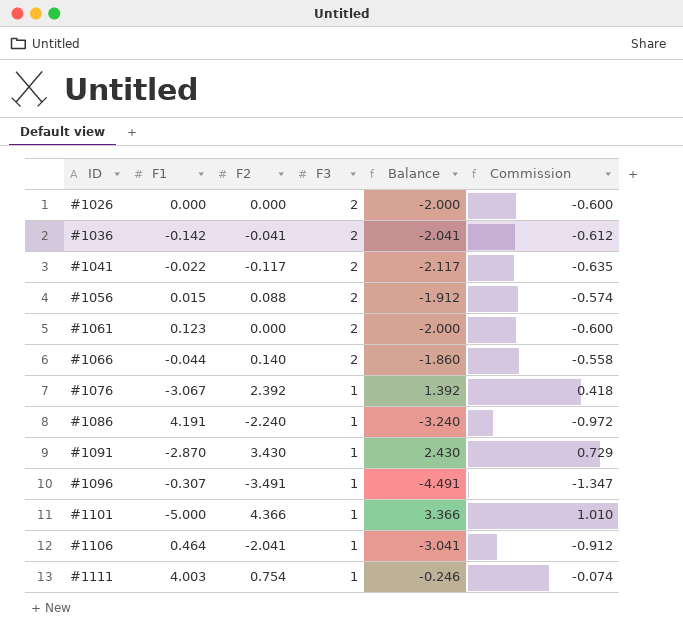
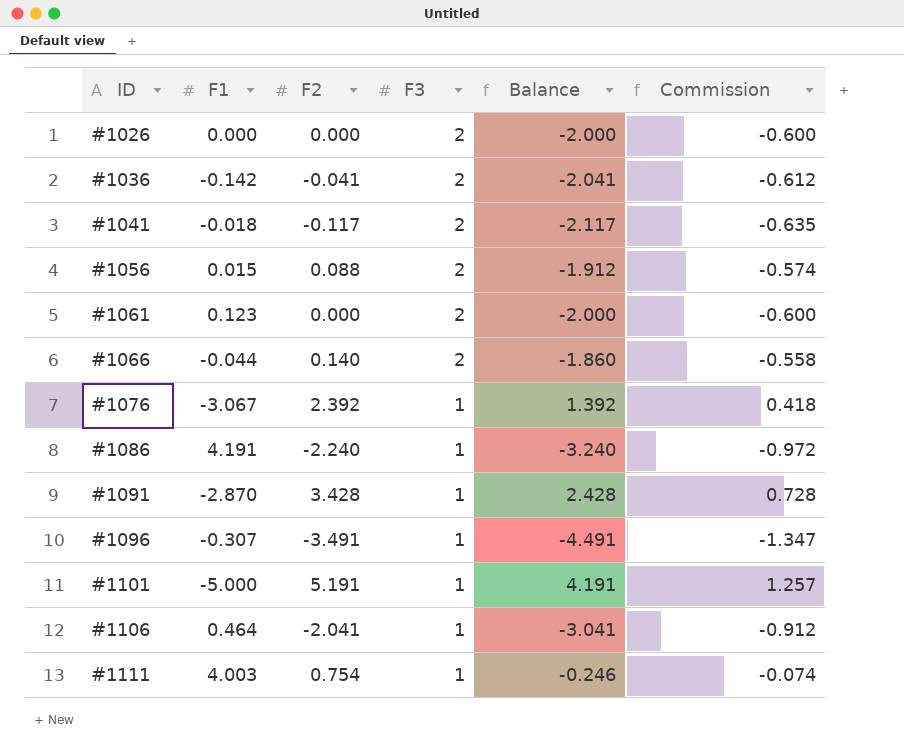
#1041 | F1: -0.022 -> -0.018
#1091 | F2: 3.430 -> 3.428
#1091 | Balance: 2.430 -> 2.428
#1091 | Commission: 0.729 -> 0.728
#1101 | F2: 4.366 -> 5.191
#1101 | Balance: 3.366 -> 4.191
#1101 | Commission: 1.010 -> 1.257

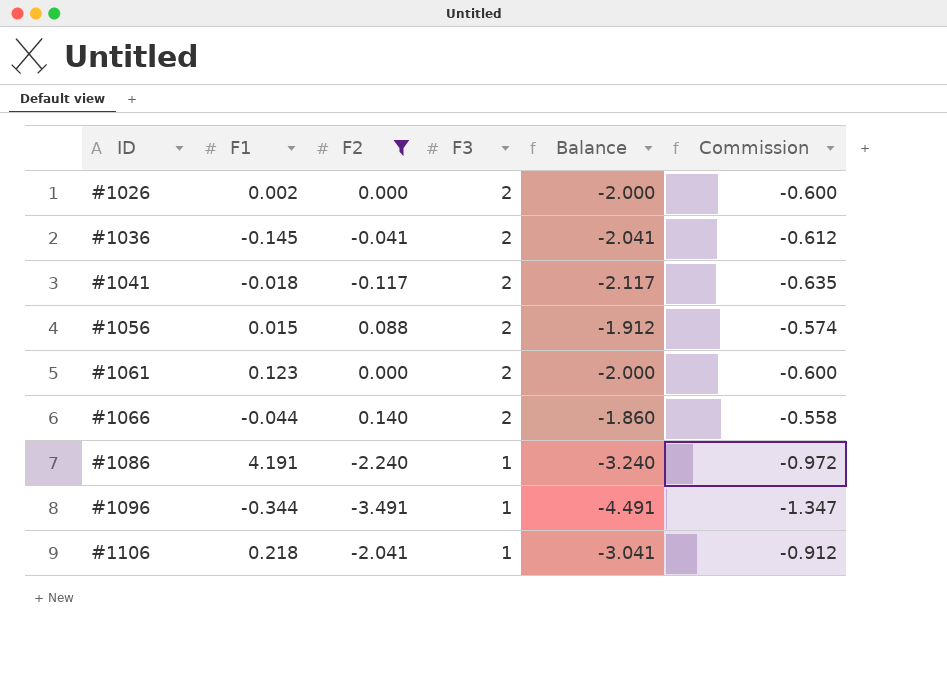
filter: none -> F2 <= 0.140
#1026 | F1: 0.000 -> 0.002
#1036 | F1: -0.142 -> -0.145
#1096 | F1: -0.307 -> -0.344
#1106 | F1: 0.464 -> 0.218

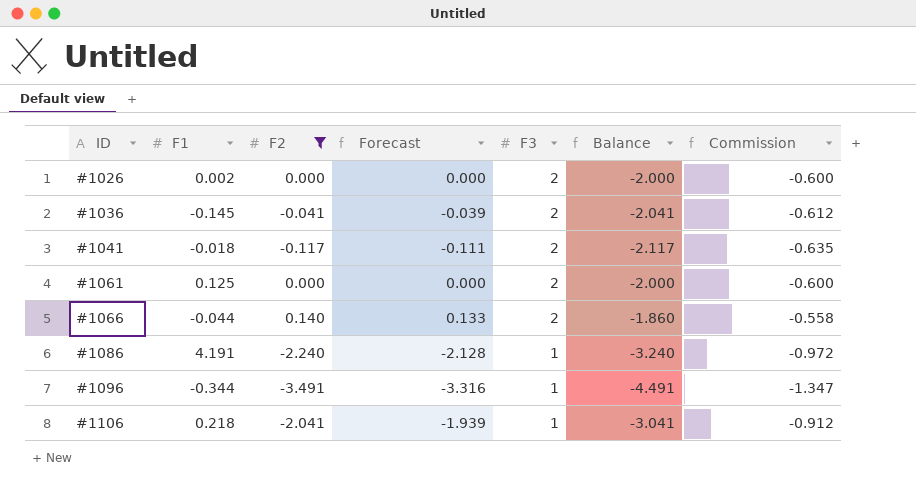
column Forecast | formula: none -> [F2] * 0.95
row #1056: 0.015 | 0.088 | 2 | -1.912 | -0.574 -> none
#1061 | F1: 0.123 -> 0.125

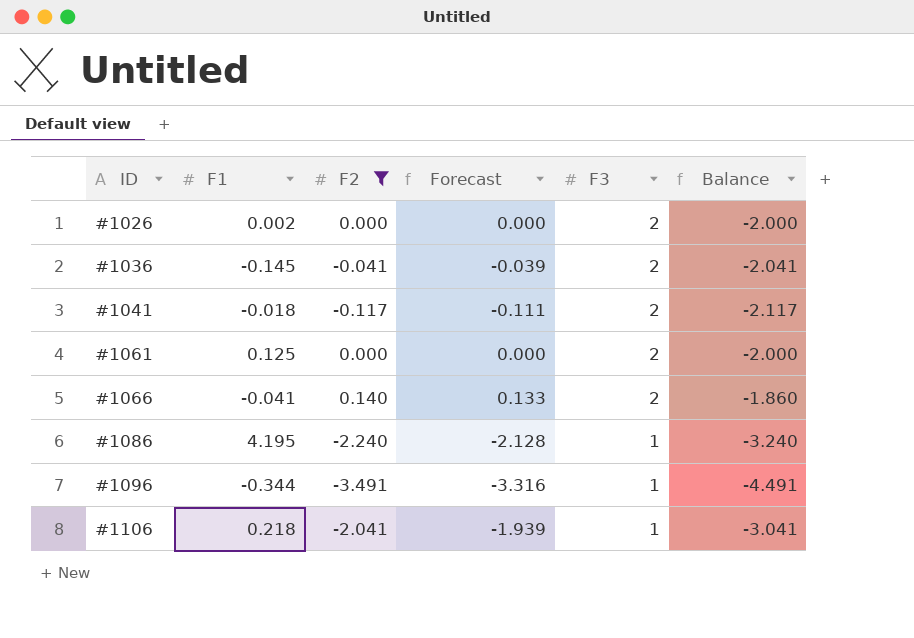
column Commission | formula: [Balance] * 0.3 -> none
#1066 | F1: -0.044 -> -0.041
#1086 | F1: 4.191 -> 4.195

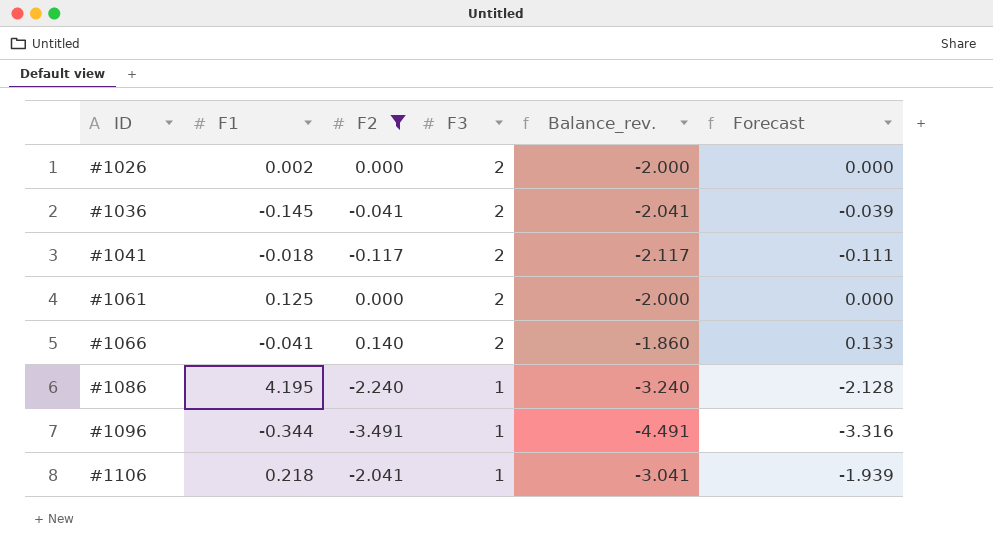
column name: Balance -> Balance_rev.
column Forecast | position: 4 -> 6

